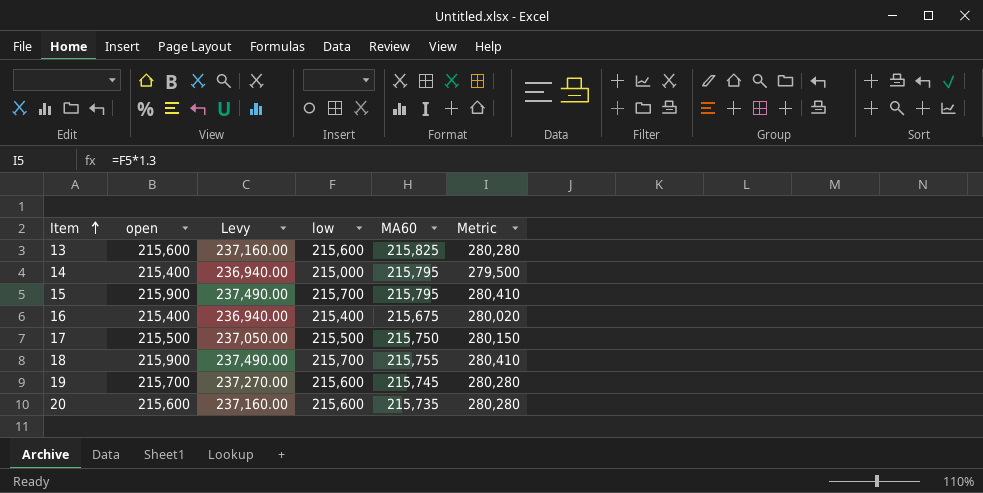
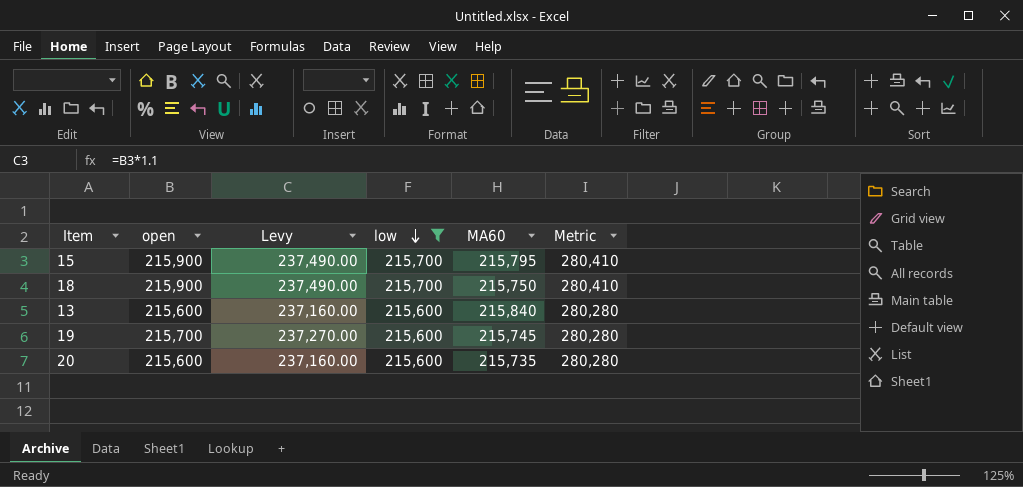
filter: none -> low >= 215,600
row order: Item ascending -> low descending
18 | MA60: 215,755 -> 215,750
13 | MA60: 215,825 -> 215,840

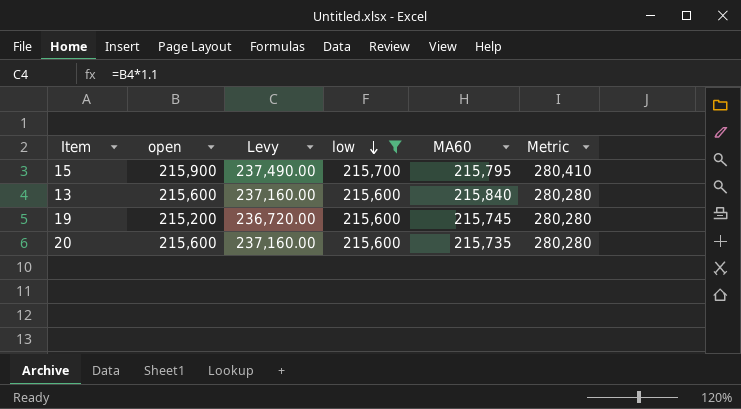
row 18: 215,900 | 237,490.00 | 215,700 | 215,750 | 280,410 -> none
19 | open: 215,700 -> 215,200
19 | Levy: 237,270.00 -> 236,720.00

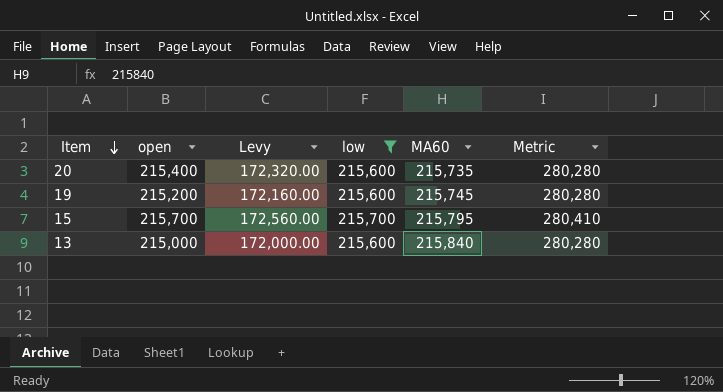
row order: low descending -> Item descending
column Levy | formula: [open] * 1.1 -> [open] * 0.8
20 | open: 215,600 -> 215,400
15 | open: 215,900 -> 215,700
13 | open: 215,600 -> 215,000

